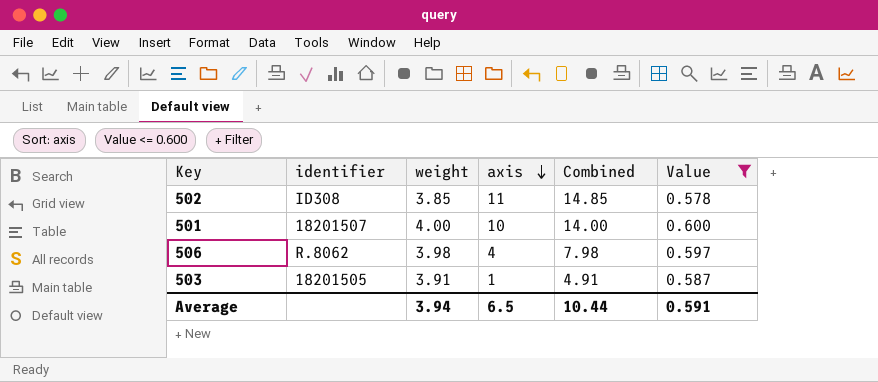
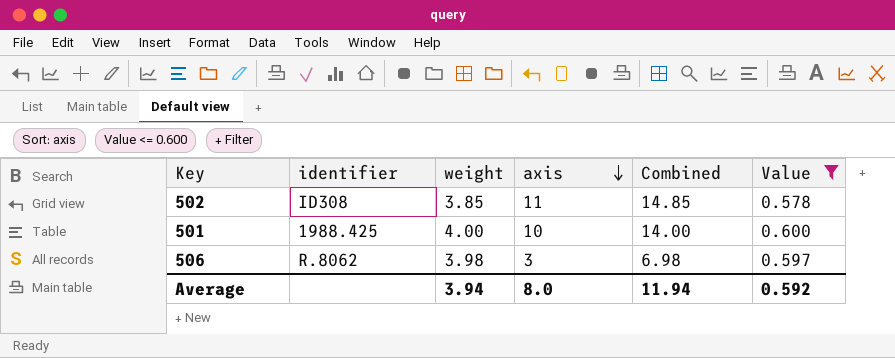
row 503: 18201505 | 3.91 | 1 | 4.91 | 0.587 -> none
501 | identifier: 18201507 -> 1988.425
506 | axis: 4 -> 3
506 | Combined: 7.98 -> 6.98
Average | axis: 6.5 -> 8.0
Average | Combined: 10.44 -> 11.94
Average | Value: 0.591 -> 0.592

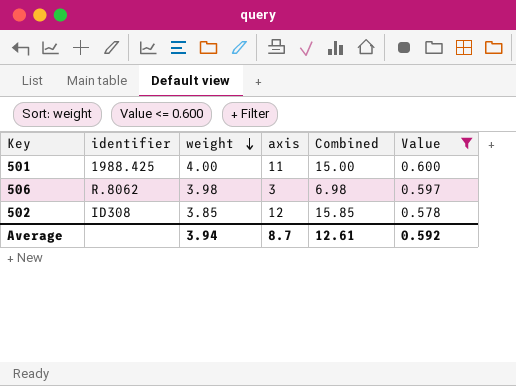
row order: axis descending -> weight descending
501 | axis: 10 -> 11
501 | Combined: 14.00 -> 15.00
502 | axis: 11 -> 12
502 | Combined: 14.85 -> 15.85
Average | axis: 8.0 -> 8.7
Average | Combined: 11.94 -> 12.61

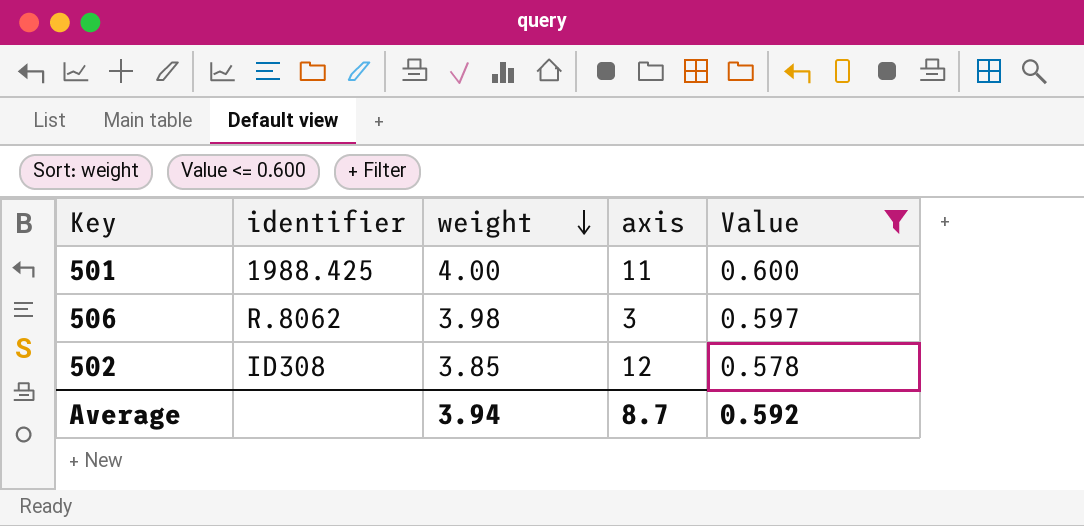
column Combined | formula: [weight] + [axis] -> none

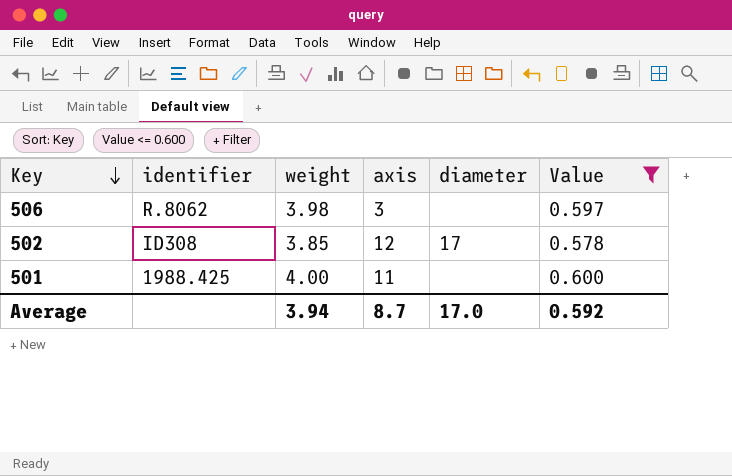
row order: weight descending -> Key descending
column diameter | position: none -> 5

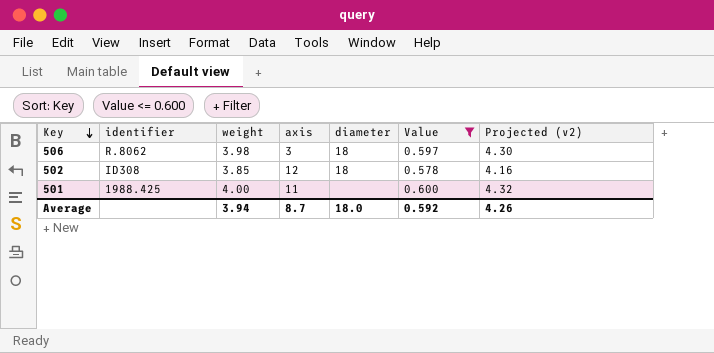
column Projected (v2) | formula: none -> [weight] * 1.08
506 | diameter: none -> 18
502 | diameter: 17 -> 18
Average | diameter: 17.0 -> 18.0

